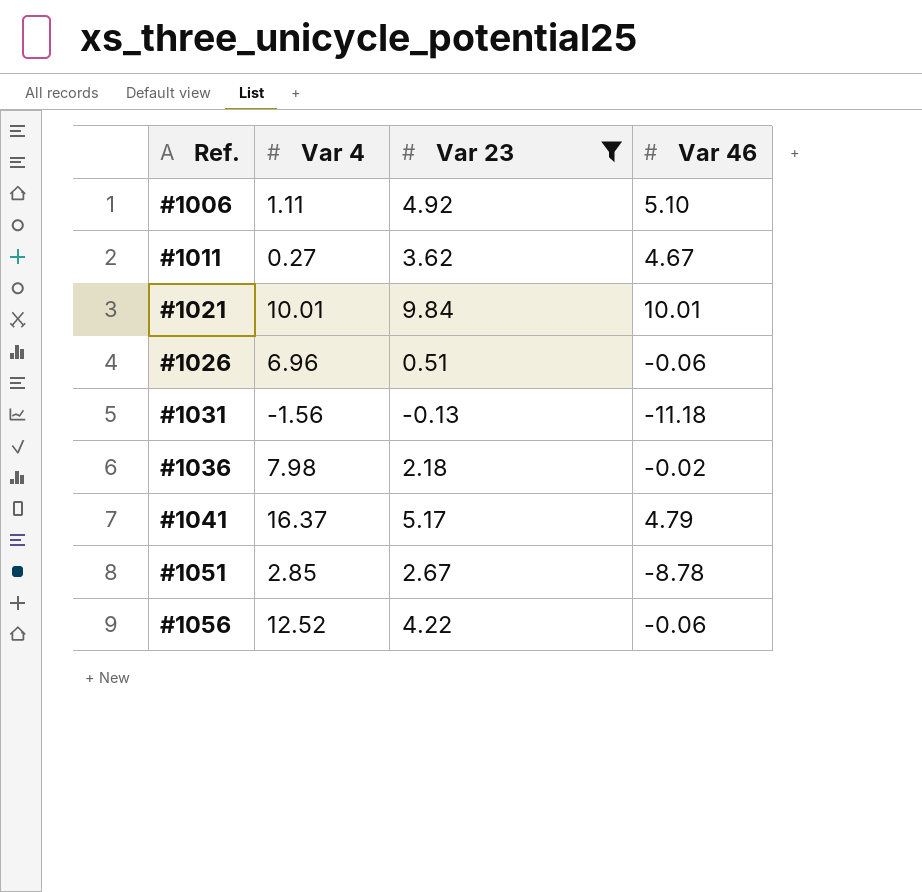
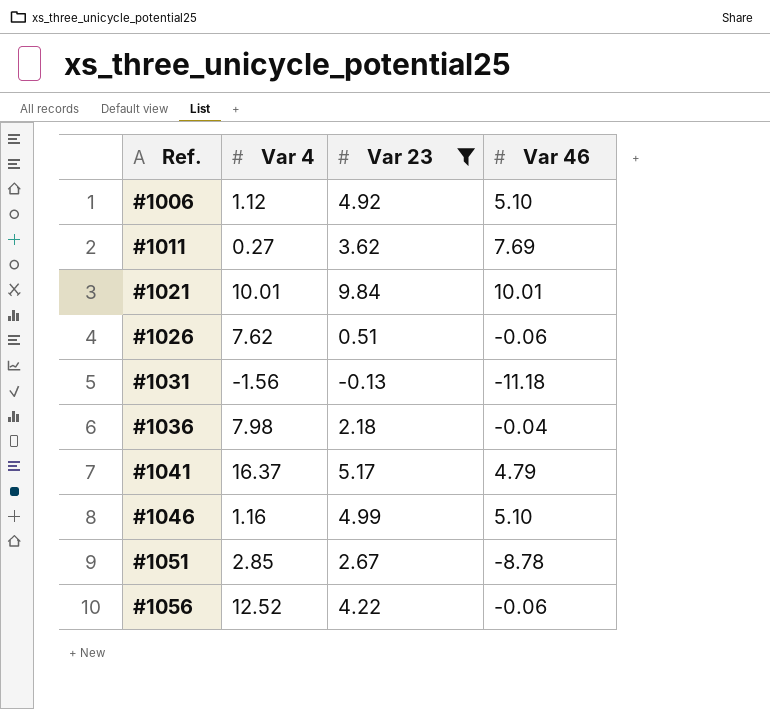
#1006 | Var 4: 1.11 -> 1.12
#1011 | Var 46: 4.67 -> 7.69
#1026 | Var 4: 6.96 -> 7.62
#1036 | Var 46: -0.02 -> -0.04
row #1046: none -> 1.16 | 4.99 | 5.10

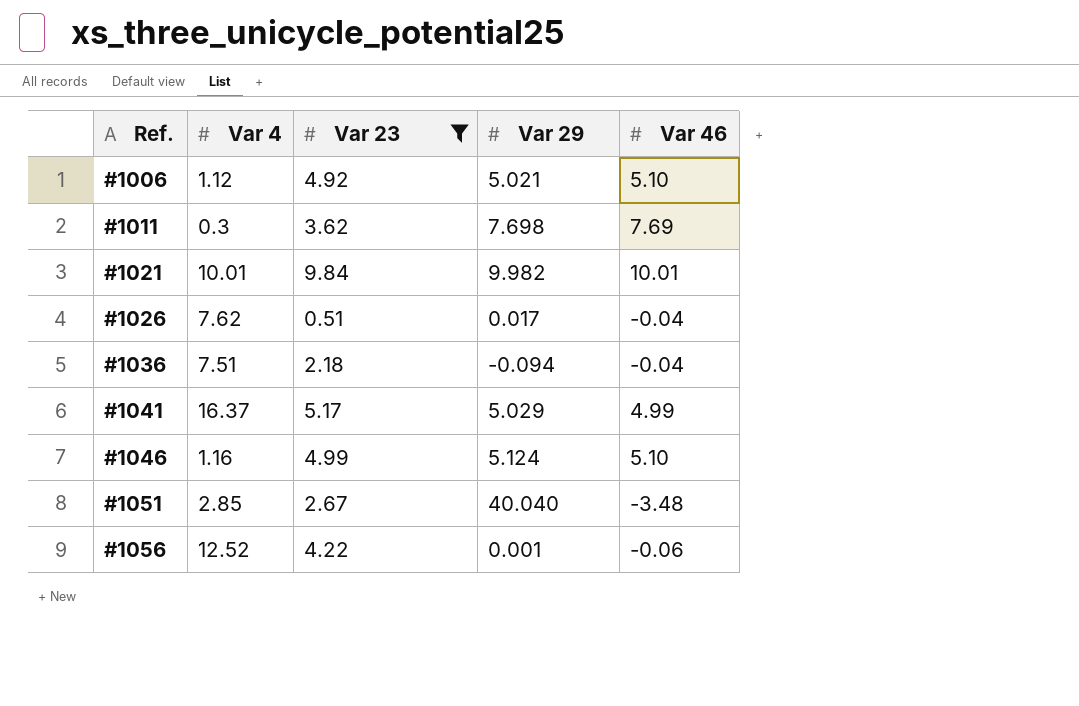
column Var 29 | position: none -> 4
row #1031: -1.56 | -0.13 | -11.18 -> none
#1011 | Var 4: 0.27 -> 0.3
#1026 | Var 46: -0.06 -> -0.04
#1036 | Var 4: 7.98 -> 7.51
#1041 | Var 46: 4.79 -> 4.99
#1051 | Var 46: -8.78 -> -3.48

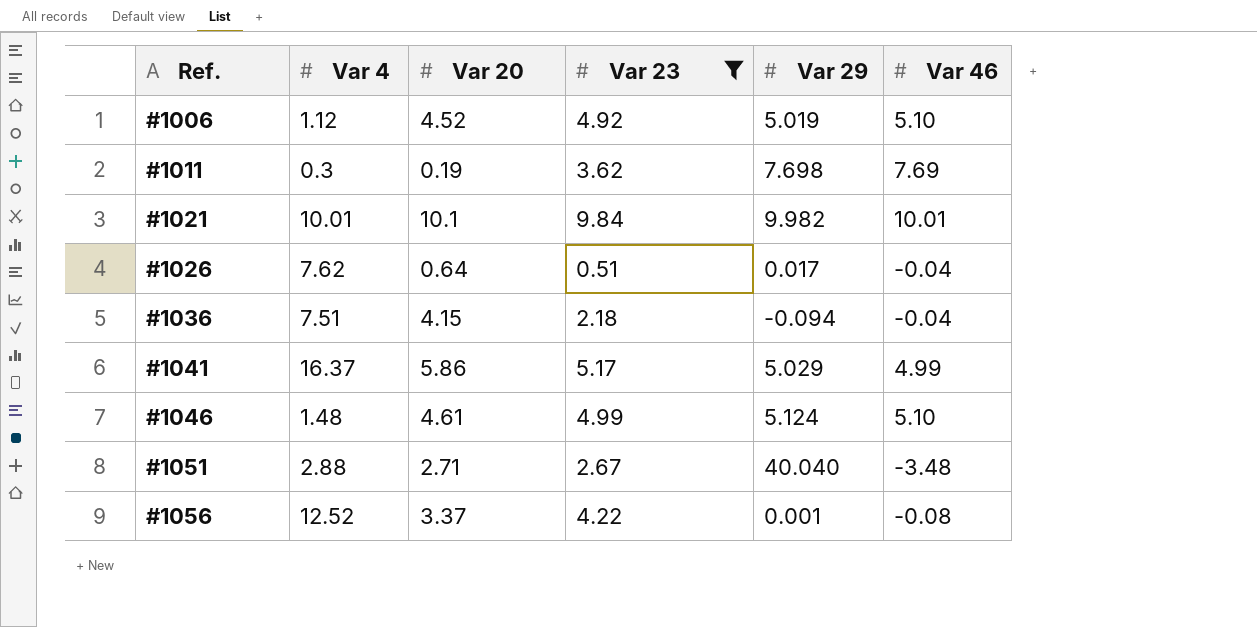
column Var 20 | position: none -> 3
#1006 | Var 29: 5.021 -> 5.019
#1046 | Var 4: 1.16 -> 1.48
#1051 | Var 4: 2.85 -> 2.88
#1056 | Var 46: -0.06 -> -0.08

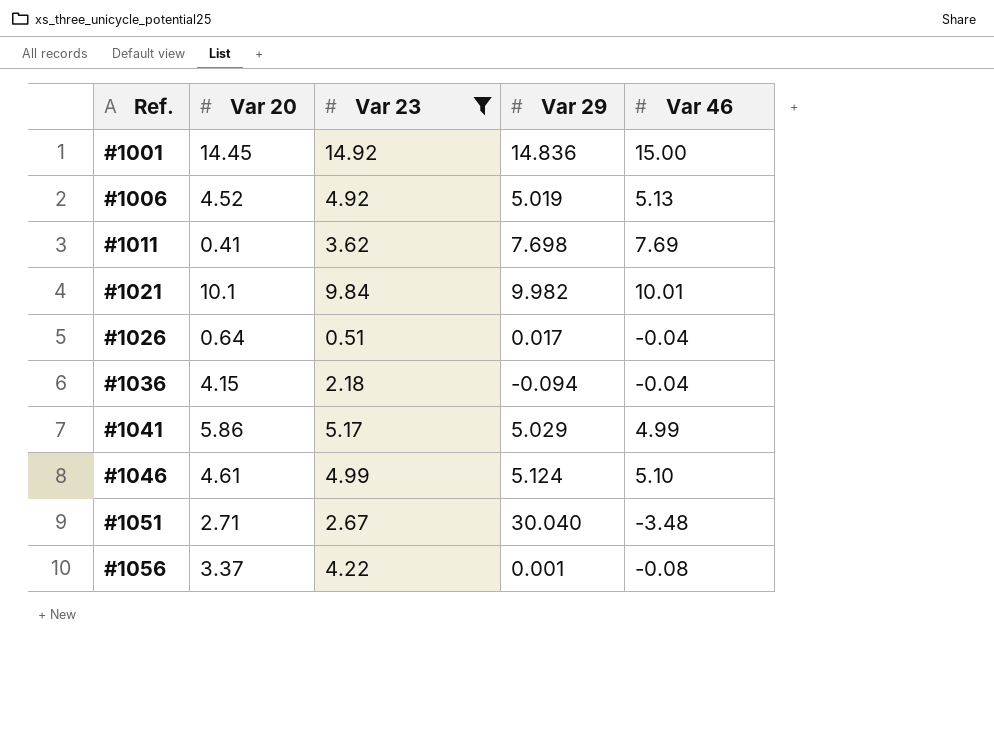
column Var 4 | position: 2 -> none
row #1001: none -> 14.45 | 14.92 | 14.836 | 15.00
#1006 | Var 46: 5.10 -> 5.13
#1011 | Var 20: 0.19 -> 0.41
#1051 | Var 29: 40.040 -> 30.040

